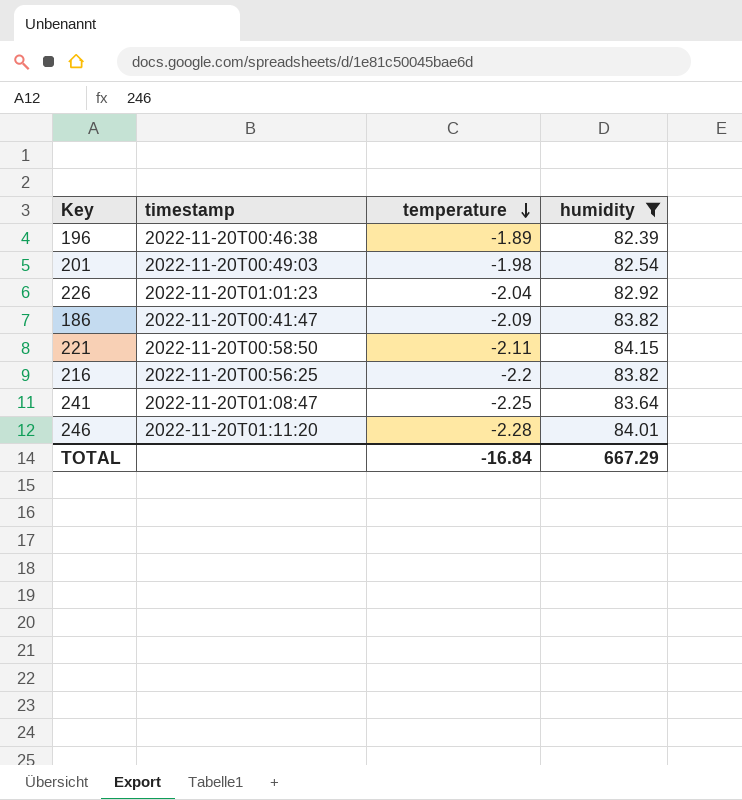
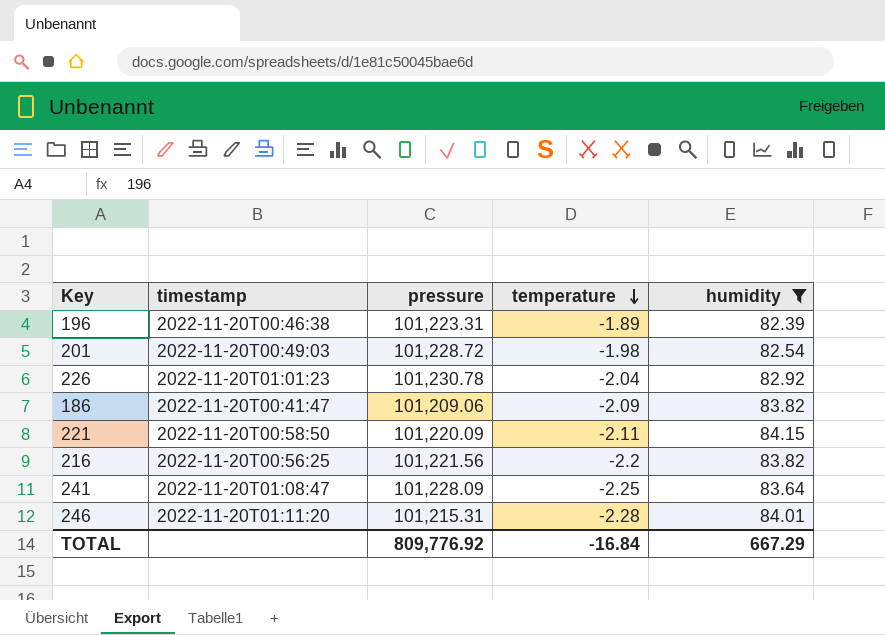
column pressure | position: none -> 3

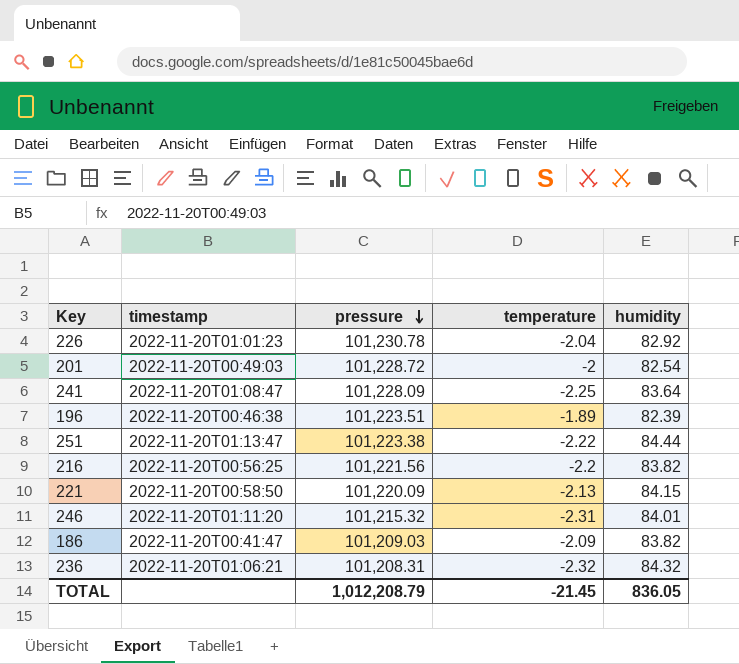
filter: humidity <= 84.15 -> none
row order: temperature descending -> pressure descending
201 | temperature: -1.98 -> -2
196 | pressure: 101,223.31 -> 101,223.51
221 | temperature: -2.11 -> -2.13
246 | pressure: 101,215.31 -> 101,215.32
246 | temperature: -2.28 -> -2.31
186 | pressure: 101,209.06 -> 101,209.03
TOTAL | pressure: 809,776.92 -> 1,012,208.79
TOTAL | temperature: -16.84 -> -21.45
TOTAL | humidity: 667.29 -> 836.05

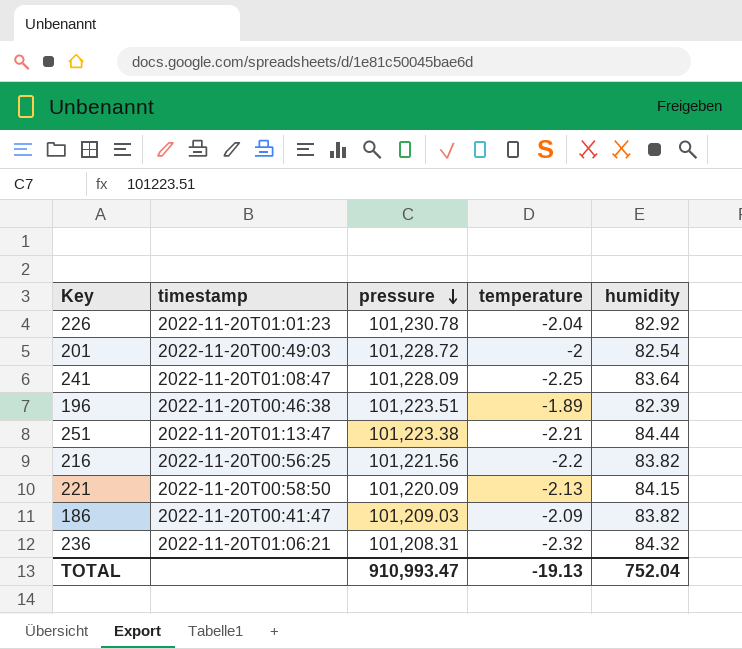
row 246: 2022-11-20T01:11:20 | 101,215.32 | -2.31 | 84.01 -> none
251 | temperature: -2.22 -> -2.21
TOTAL | pressure: 1,012,208.79 -> 910,993.47
TOTAL | temperature: -21.45 -> -19.13
TOTAL | humidity: 836.05 -> 752.04

